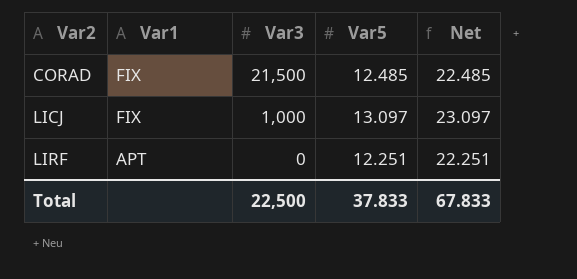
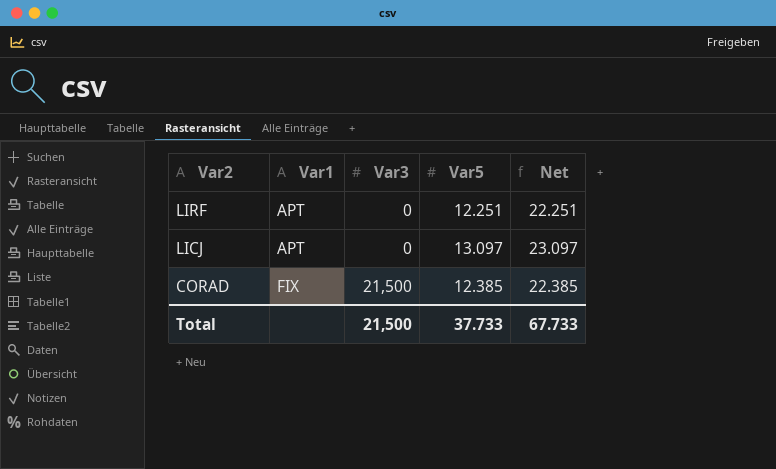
row order: Var2 ascending -> Var2 descending
LICJ | Var1: FIX -> APT
LICJ | Var3: 1,000 -> 0
CORAD | Var5: 12.485 -> 12.385
CORAD | Net: 22.485 -> 22.385
Total | Var3: 22,500 -> 21,500
Total | Var5: 37.833 -> 37.733
Total | Net: 67.833 -> 67.733

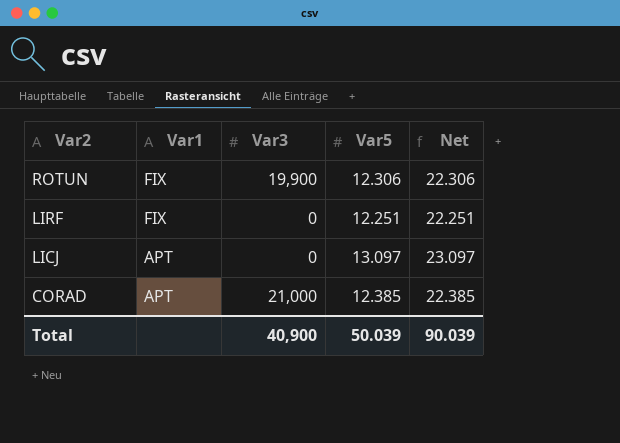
row ROTUN: none -> FIX | 19,900 | 12.306 | 22.306
LIRF | Var1: APT -> FIX
CORAD | Var1: FIX -> APT
CORAD | Var3: 21,500 -> 21,000
Total | Var3: 21,500 -> 40,900
Total | Var5: 37.733 -> 50.039
Total | Net: 67.733 -> 90.039

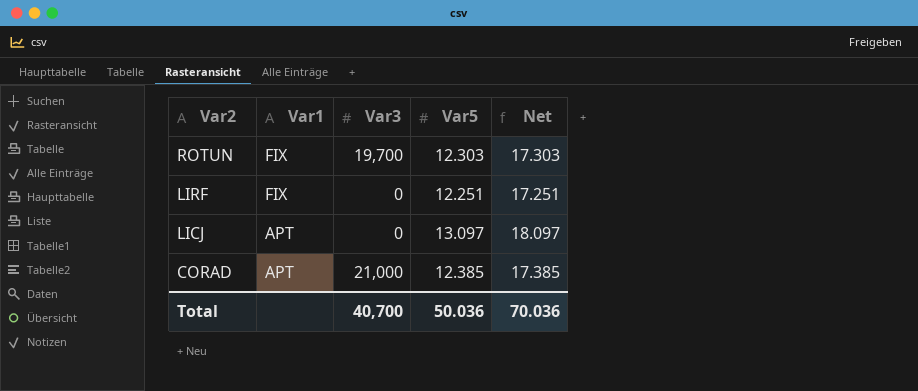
column Net | formula: [Var5] + 10 -> [Var5] + 5
ROTUN | Var3: 19,900 -> 19,700
ROTUN | Var5: 12.306 -> 12.303
Total | Var3: 40,900 -> 40,700
Total | Var5: 50.039 -> 50.036
Total | Net: 90.039 -> 70.036

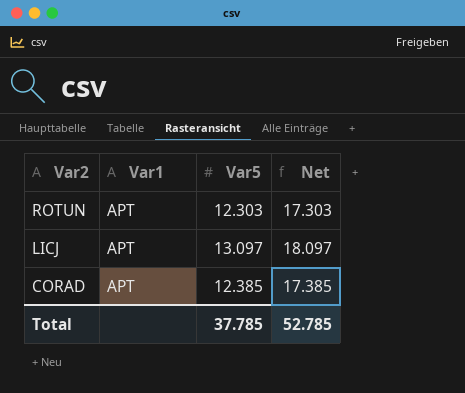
column Var3 | position: 3 -> none
row LIRF: FIX | 0 | 12.251 | 17.251 -> none
ROTUN | Var1: FIX -> APT
Total | Var5: 50.036 -> 37.785
Total | Net: 70.036 -> 52.785

